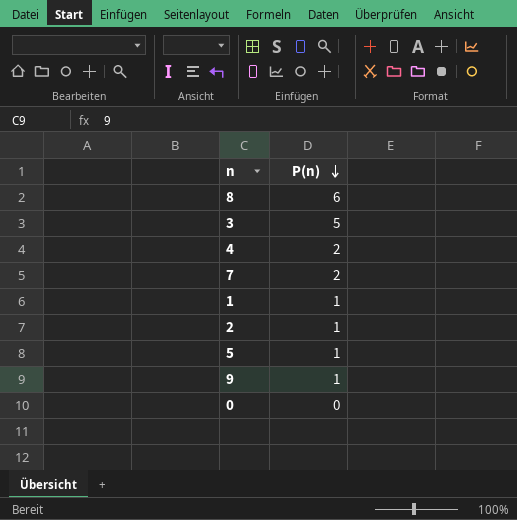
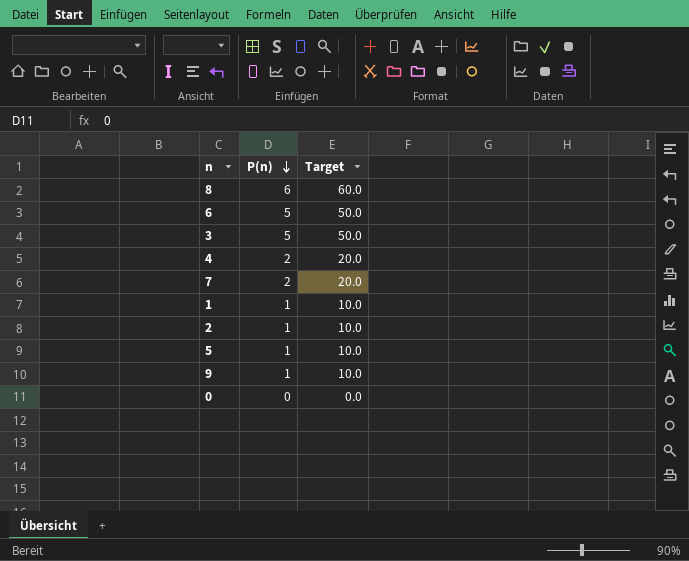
column Target | formula: none -> [P(n)] * 10
row 6: none -> 5 | 50.0

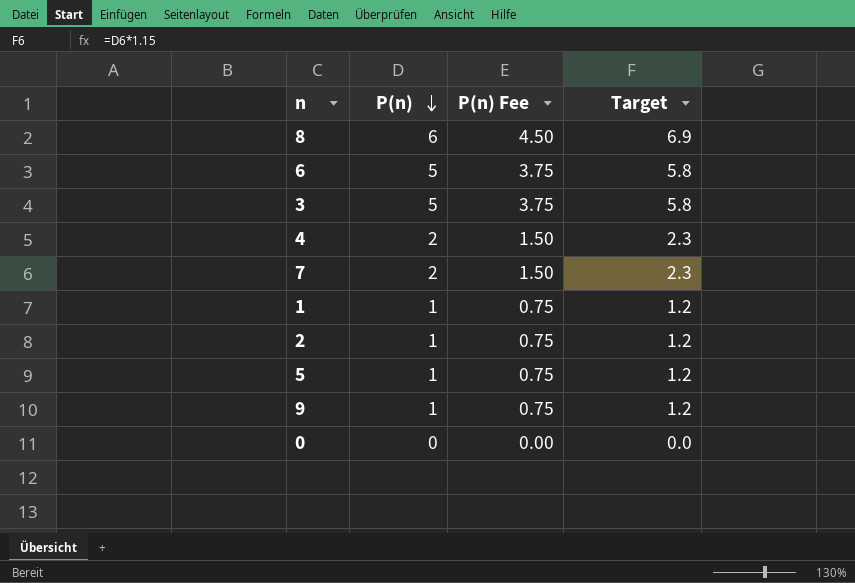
column P(n) Fee | formula: none -> [P(n)] * 0.75
column Target | formula: [P(n)] * 10 -> [P(n)] * 1.15

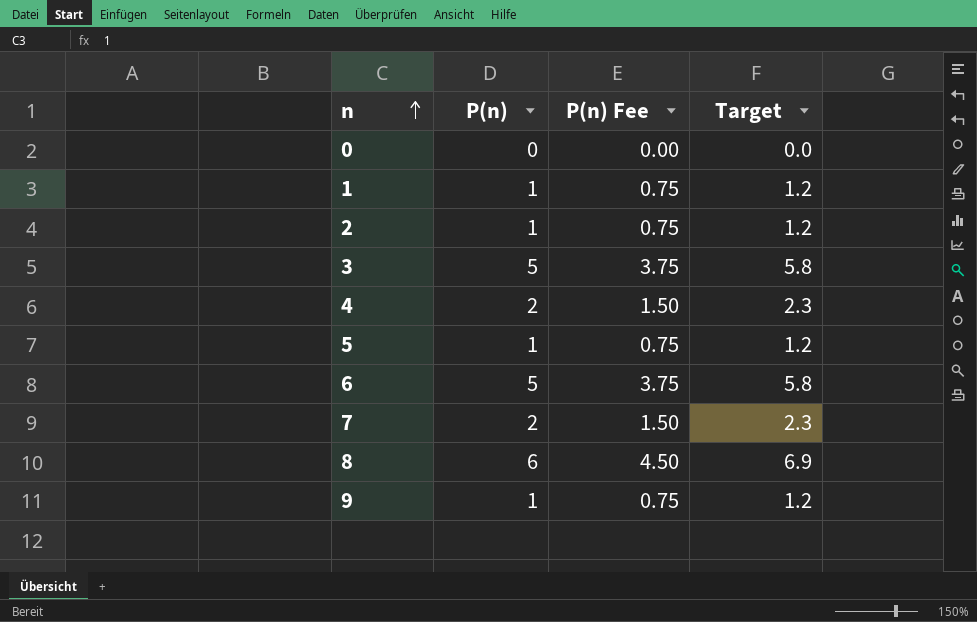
row order: P(n) descending -> n ascending

